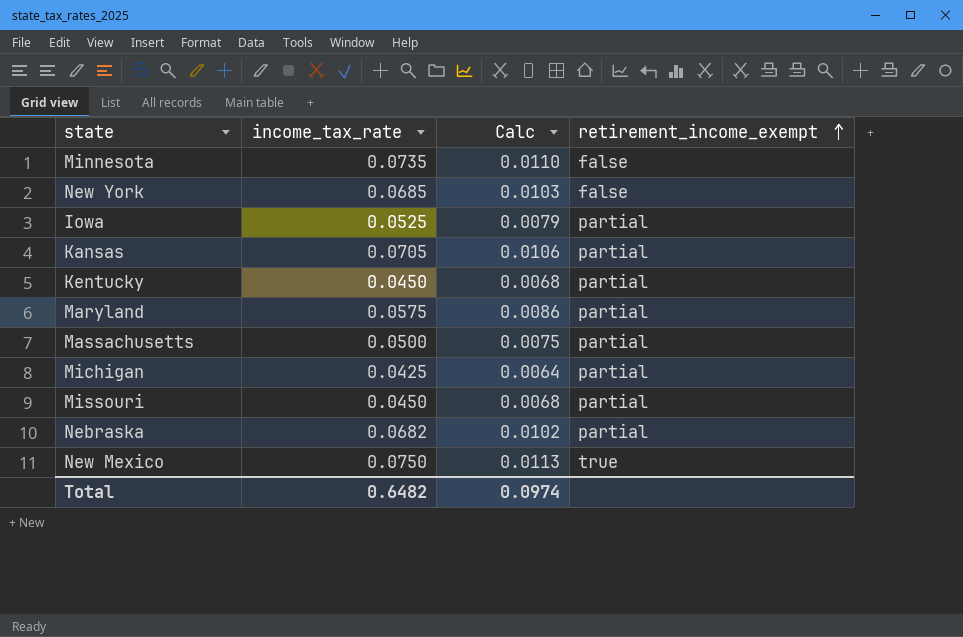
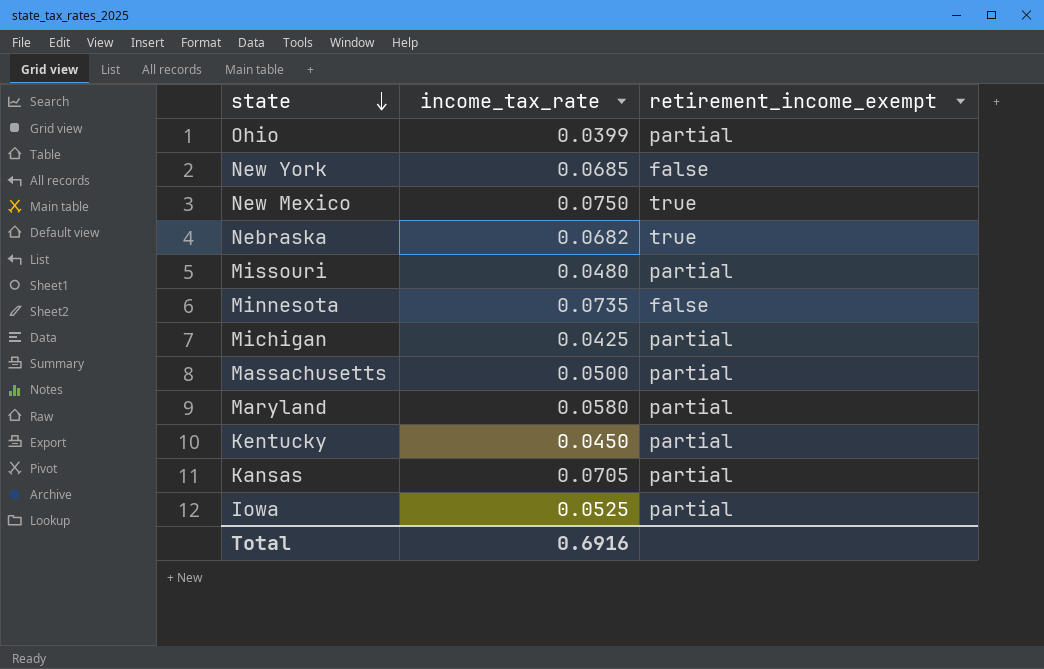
row order: retirement_income_exempt ascending -> state descending
column Calc | formula: [income_tax_rate] * 0.15 -> none
row Ohio: none -> 0.0399 | partial
Nebraska | retirement_income_exempt: partial -> true
Missouri | income_tax_rate: 0.0450 -> 0.0480
Maryland | income_tax_rate: 0.0575 -> 0.0580
Total | income_tax_rate: 0.6482 -> 0.6916

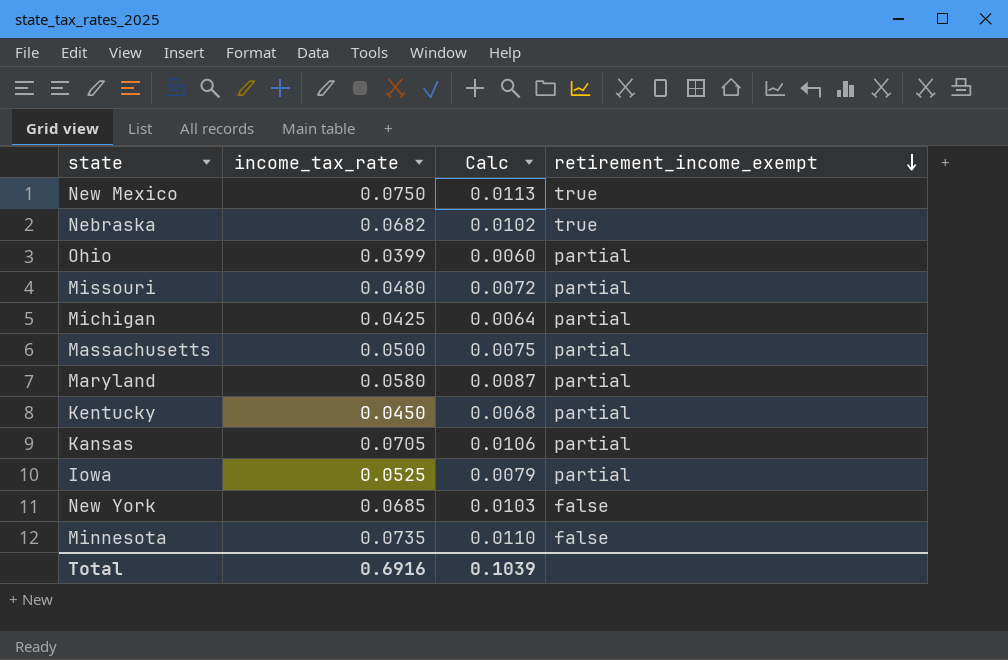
row order: state descending -> retirement_income_exempt descending
column Calc | formula: none -> [income_tax_rate] * 0.15

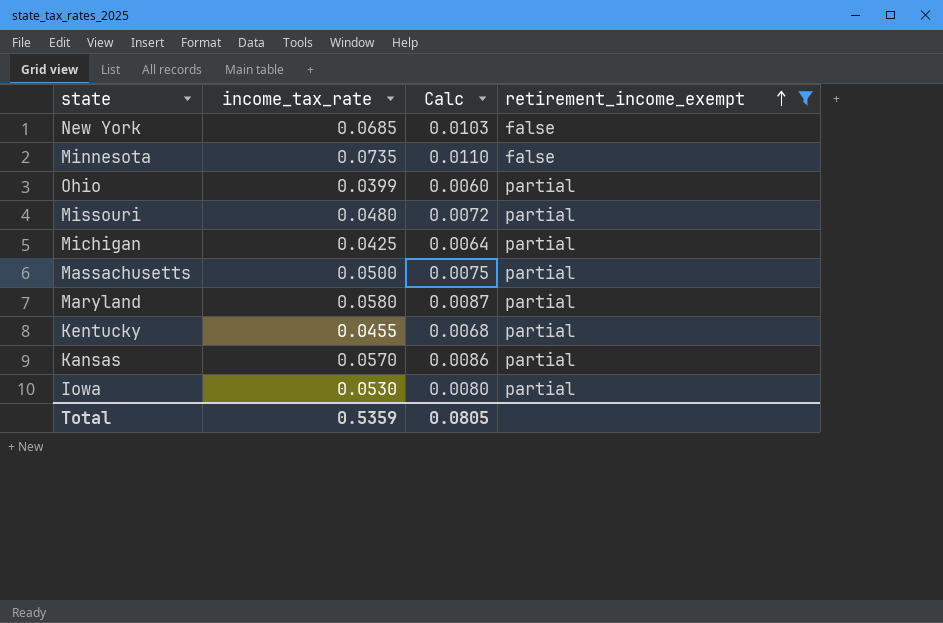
filter: none -> retirement_income_exempt != true
row order: retirement_income_exempt descending -> retirement_income_exempt ascending
Kentucky | income_tax_rate: 0.0450 -> 0.0455
Kansas | income_tax_rate: 0.0705 -> 0.0570
Kansas | Calc: 0.0106 -> 0.0086
Iowa | income_tax_rate: 0.0525 -> 0.0530
Iowa | Calc: 0.0079 -> 0.0080
Total | income_tax_rate: 0.6916 -> 0.5359
Total | Calc: 0.1039 -> 0.0805

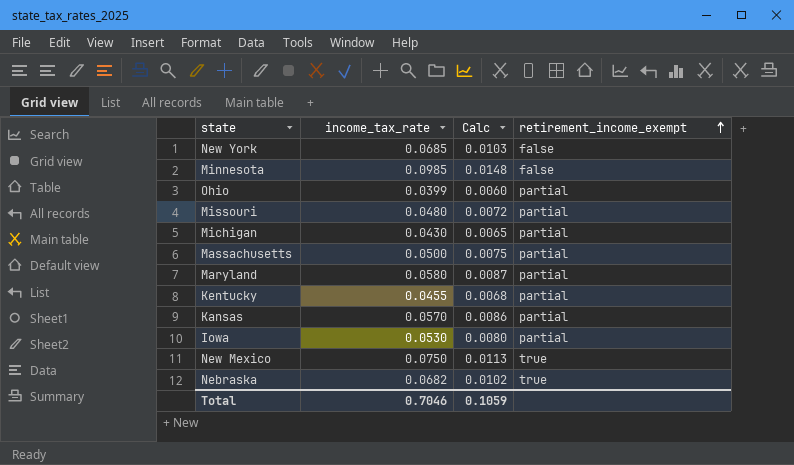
filter: retirement_income_exempt != true -> none
Minnesota | income_tax_rate: 0.0735 -> 0.0985
Minnesota | Calc: 0.0110 -> 0.0148
Michigan | income_tax_rate: 0.0425 -> 0.0430
Michigan | Calc: 0.0064 -> 0.0065
Total | income_tax_rate: 0.5359 -> 0.7046
Total | Calc: 0.0805 -> 0.1059

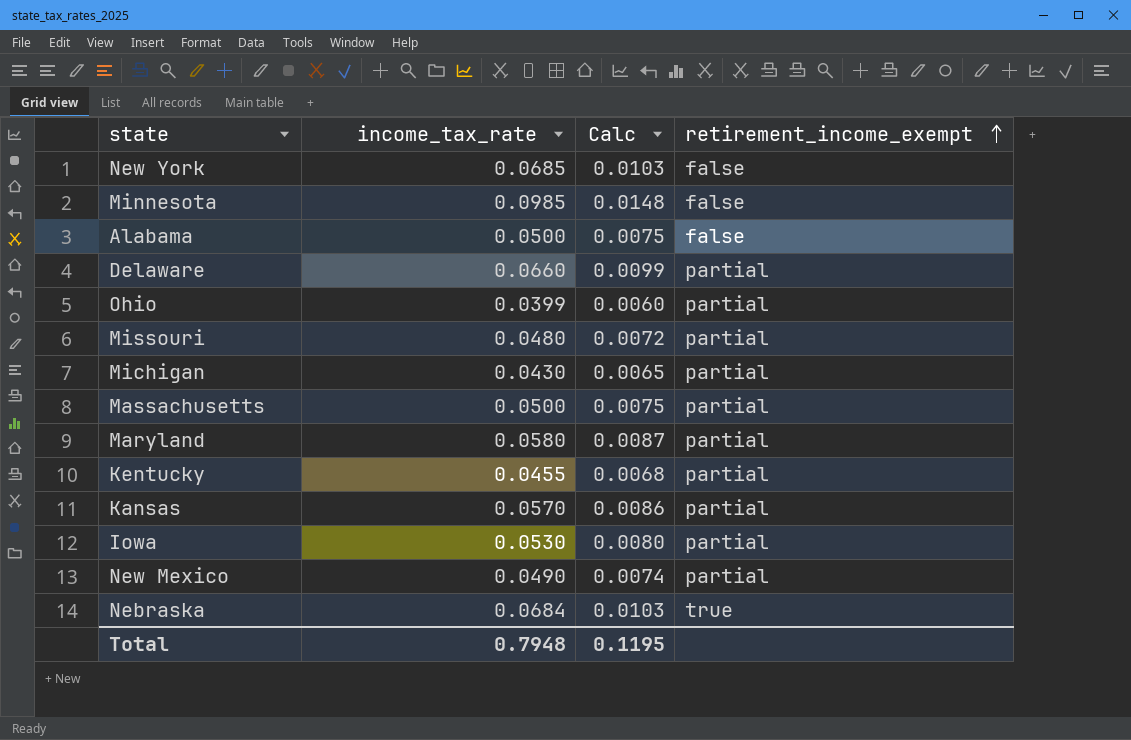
row Alabama: none -> 0.0500 | 0.0075 | false
row Delaware: none -> 0.0660 | 0.0099 | partial
New Mexico | income_tax_rate: 0.0750 -> 0.0490
New Mexico | Calc: 0.0113 -> 0.0074
New Mexico | retirement_income_exempt: true -> partial
Nebraska | income_tax_rate: 0.0682 -> 0.0684
Nebraska | Calc: 0.0102 -> 0.0103
Total | income_tax_rate: 0.7046 -> 0.7948
Total | Calc: 0.1059 -> 0.1195

